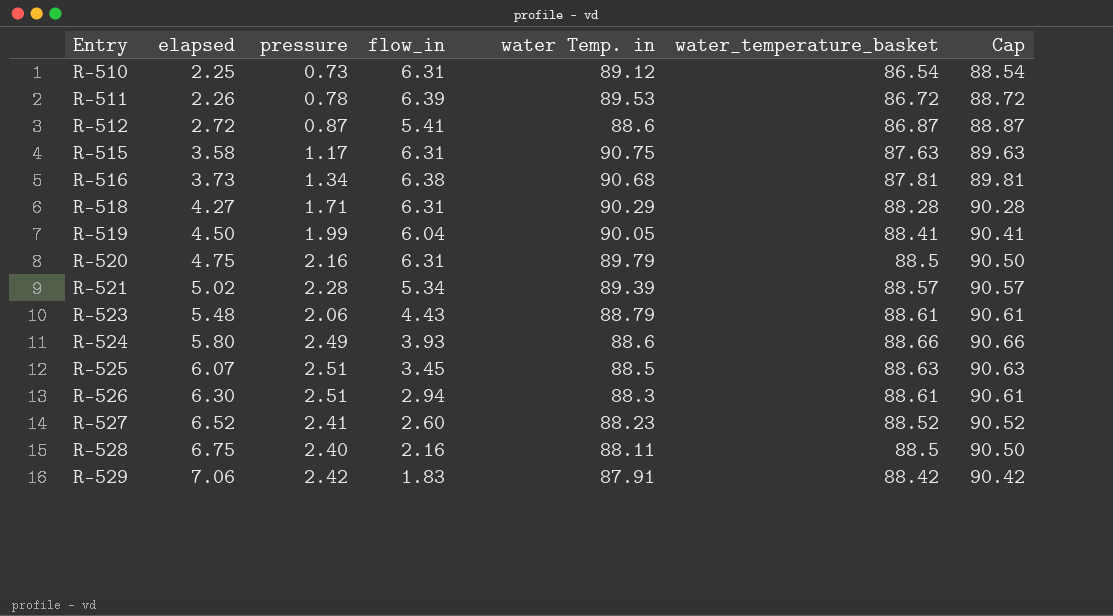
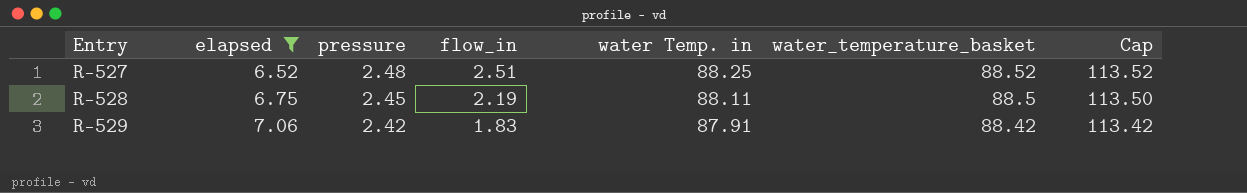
filter: none -> elapsed >= 6.52
column Cap | formula: [water_temperature_basket] + 2 -> [water_temperature_basket] + 25
R-527 | pressure: 2.41 -> 2.48
R-527 | flow_in: 2.60 -> 2.51
R-527 | water Temp. in: 88.23 -> 88.25
R-528 | pressure: 2.40 -> 2.45
R-528 | flow_in: 2.16 -> 2.19

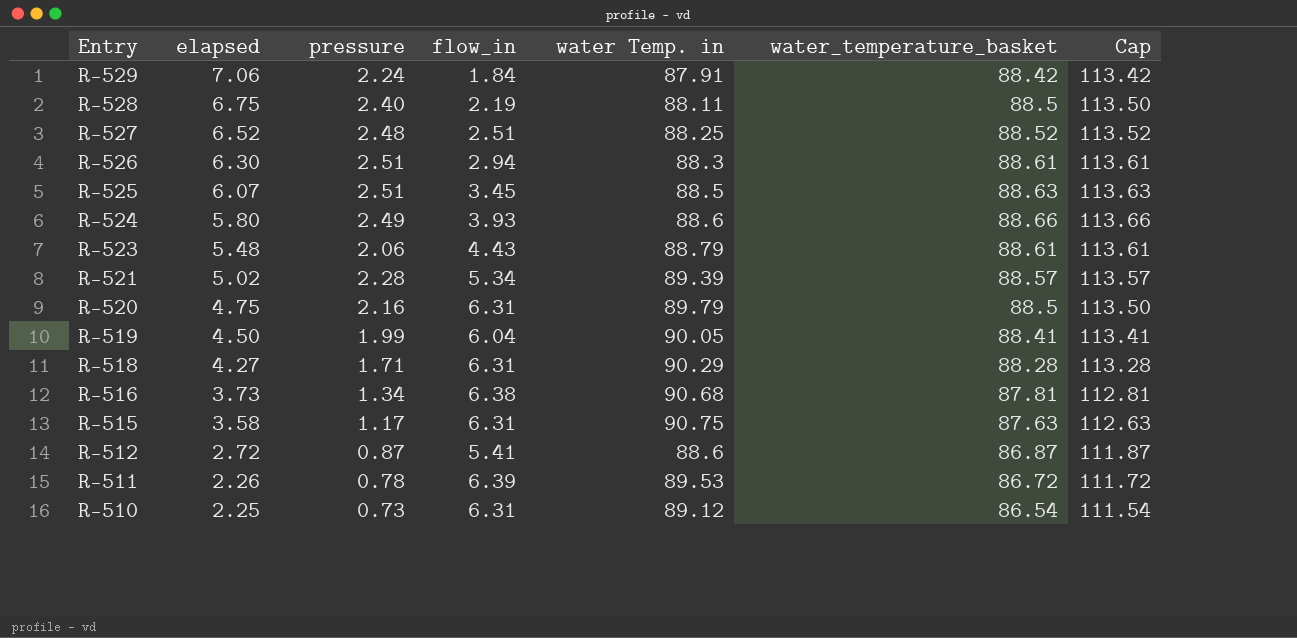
filter: elapsed >= 6.52 -> none
row order: Entry ascending -> Entry descending
R-529 | pressure: 2.42 -> 2.24
R-529 | flow_in: 1.83 -> 1.84
R-528 | pressure: 2.45 -> 2.40

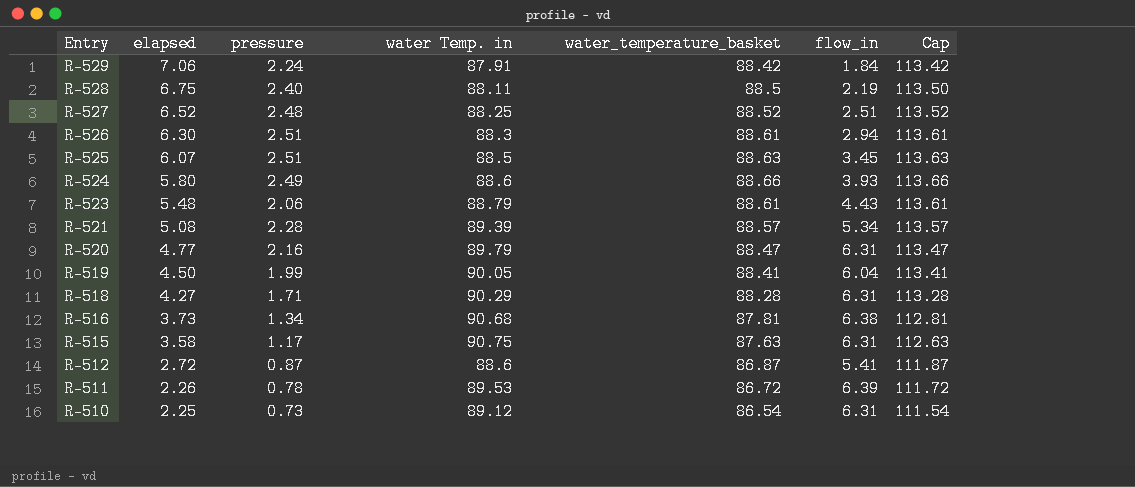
column flow_in | position: 4 -> 6
R-521 | elapsed: 5.02 -> 5.08
R-520 | elapsed: 4.75 -> 4.77
R-520 | water_temperature_basket: 88.5 -> 88.47
R-520 | Cap: 113.50 -> 113.47

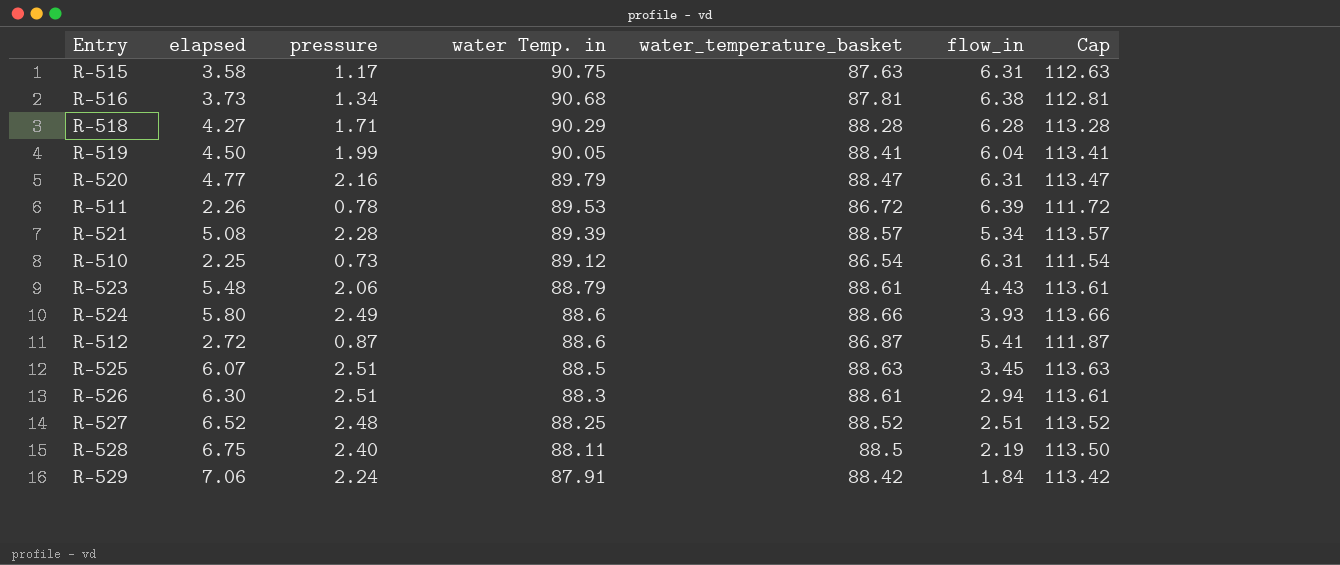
row order: Entry descending -> water Temp. in descending
R-518 | flow_in: 6.31 -> 6.28

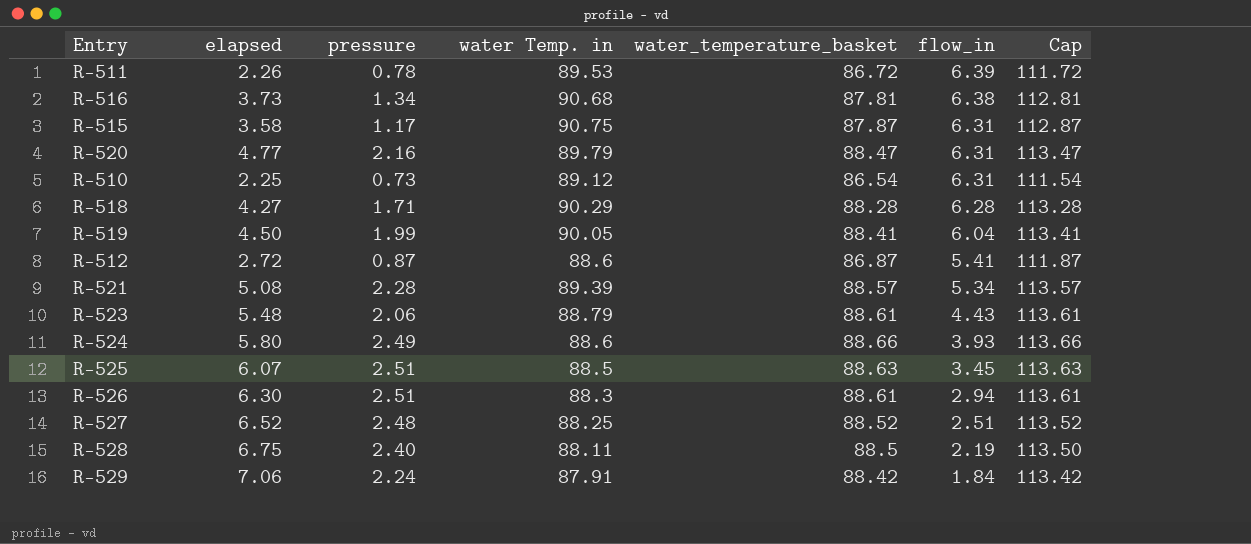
row order: water Temp. in descending -> flow_in descending
R-515 | water_temperature_basket: 87.63 -> 87.87
R-515 | Cap: 112.63 -> 112.87

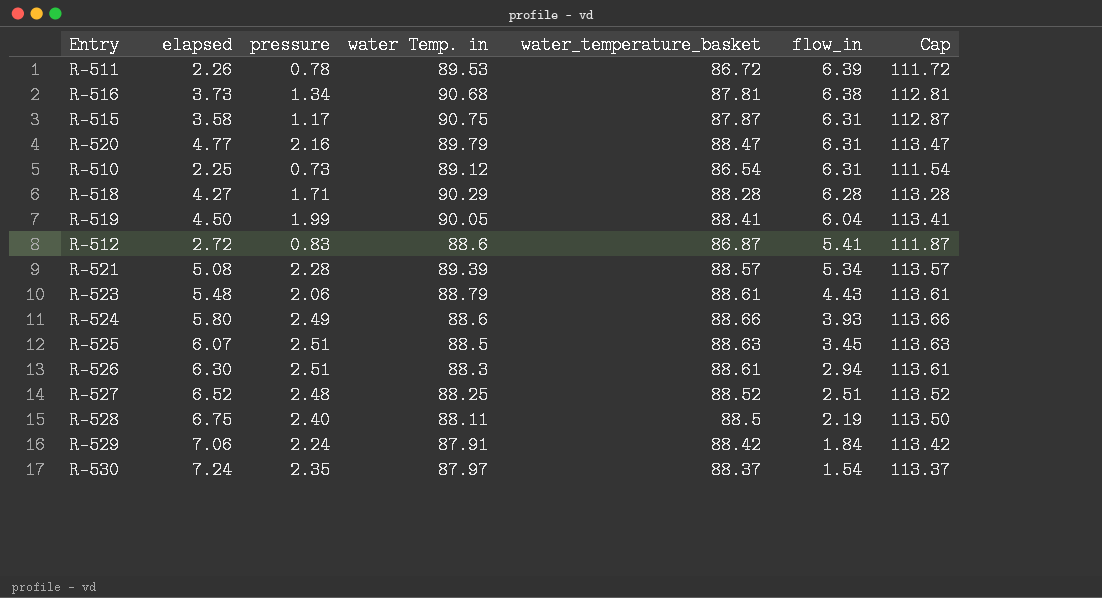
R-512 | pressure: 0.87 -> 0.83
row R-530: none -> 7.24 | 2.35 | 87.97 | 88.37 | 1.54 | 113.37

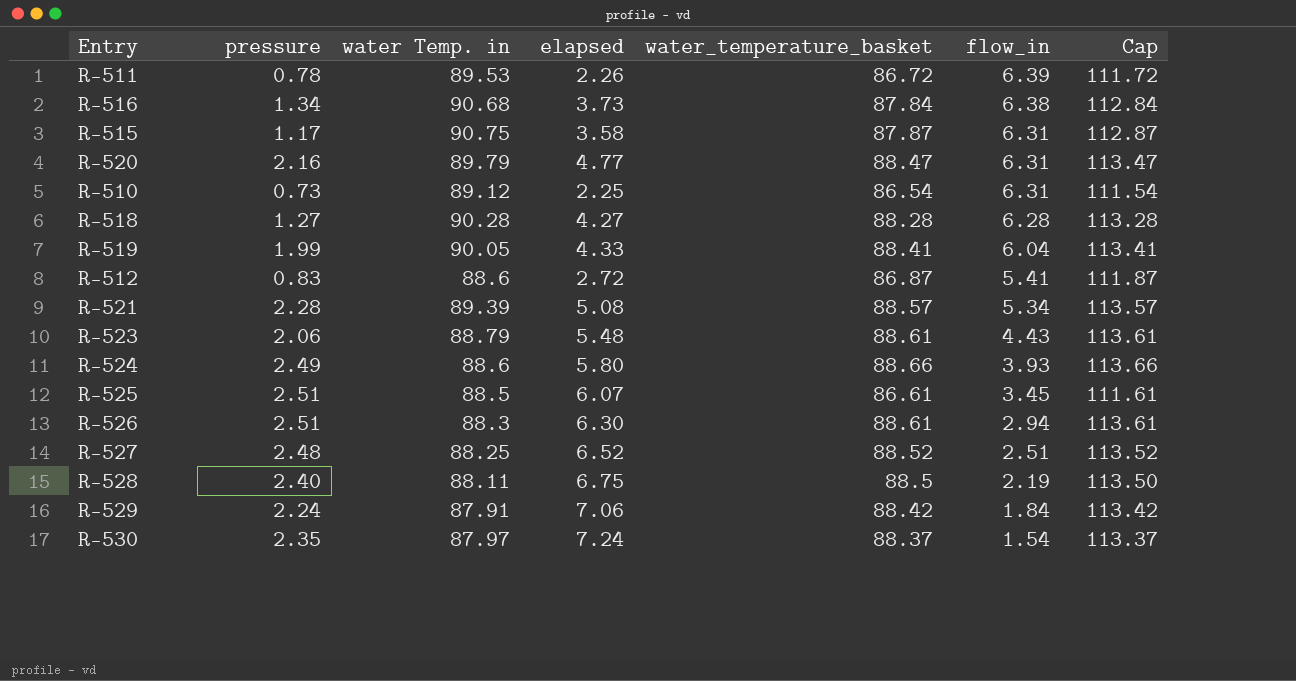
column elapsed | position: 2 -> 4
R-516 | water_temperature_basket: 87.81 -> 87.84
R-516 | Cap: 112.81 -> 112.84
R-518 | pressure: 1.71 -> 1.27
R-518 | water Temp. in: 90.29 -> 90.28
R-519 | elapsed: 4.50 -> 4.33
R-525 | water_temperature_basket: 88.63 -> 86.61
R-525 | Cap: 113.63 -> 111.61

